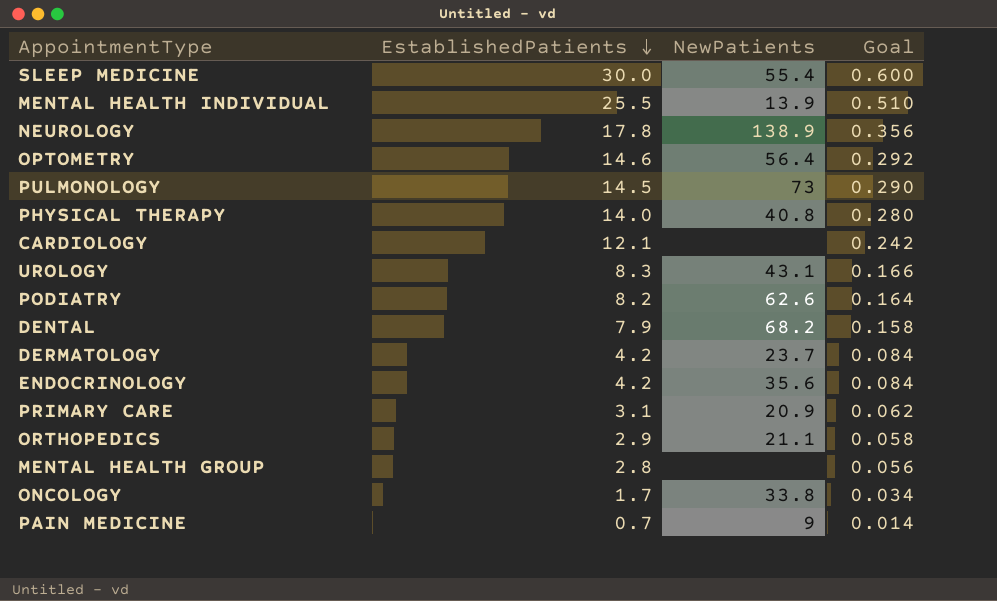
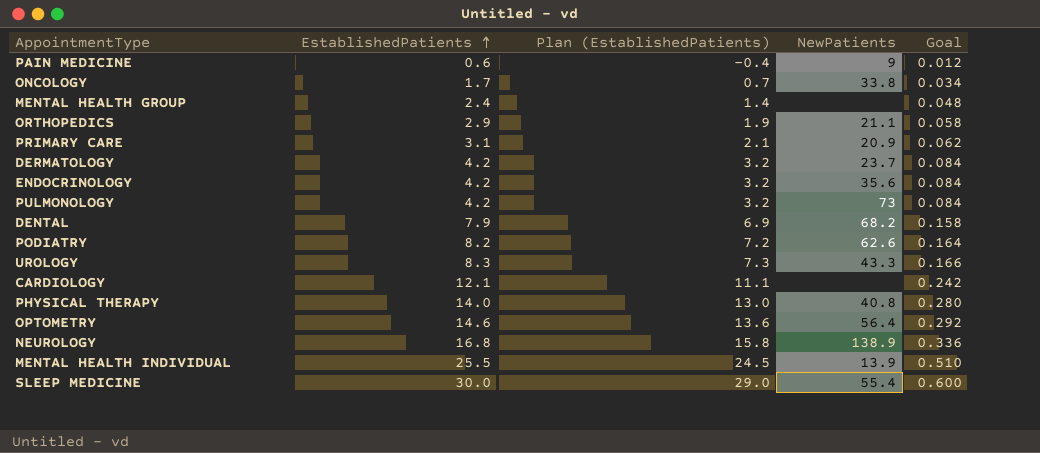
row order: EstablishedPatients descending -> EstablishedPatients ascending
column Plan (EstablishedPatients) | formula: none -> [EstablishedPatients] - 1
PAIN MEDICINE | EstablishedPatients: 0.7 -> 0.6
PAIN MEDICINE | Goal: 0.014 -> 0.012
MENTAL HEALTH GROUP | EstablishedPatients: 2.8 -> 2.4
MENTAL HEALTH GROUP | Goal: 0.056 -> 0.048
PULMONOLOGY | EstablishedPatients: 14.5 -> 4.2
PULMONOLOGY | Goal: 0.290 -> 0.084
UROLOGY | NewPatients: 43.1 -> 43.3
NEUROLOGY | EstablishedPatients: 17.8 -> 16.8
NEUROLOGY | Goal: 0.356 -> 0.336

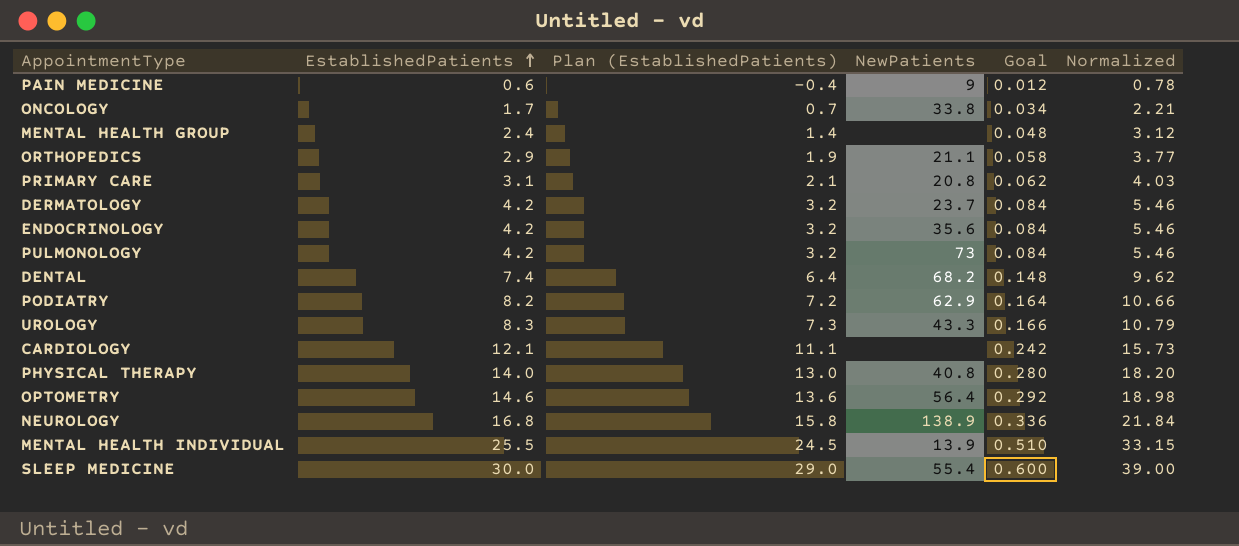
column Normalized | formula: none -> [EstablishedPatients] * 1.3
PRIMARY CARE | NewPatients: 20.9 -> 20.8
DENTAL | EstablishedPatients: 7.9 -> 7.4
DENTAL | Plan (EstablishedPatients): 6.9 -> 6.4
DENTAL | Goal: 0.158 -> 0.148
PODIATRY | NewPatients: 62.6 -> 62.9

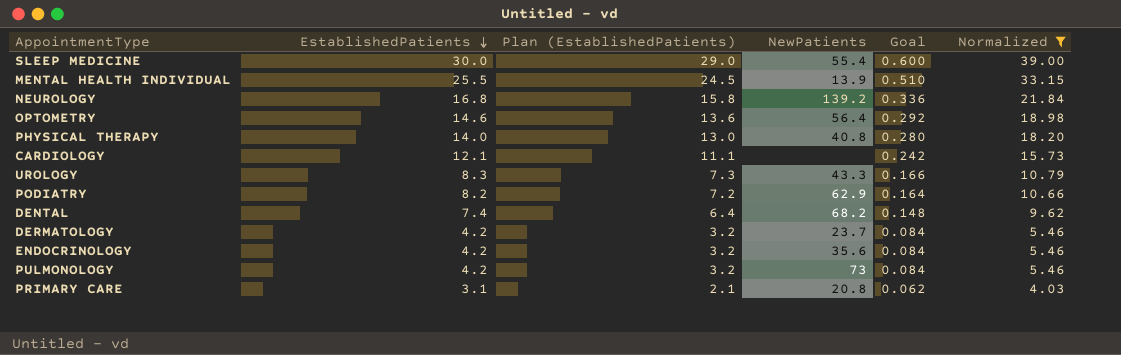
filter: none -> Normalized >= 4.03
row order: EstablishedPatients ascending -> EstablishedPatients descending
NEUROLOGY | NewPatients: 138.9 -> 139.2

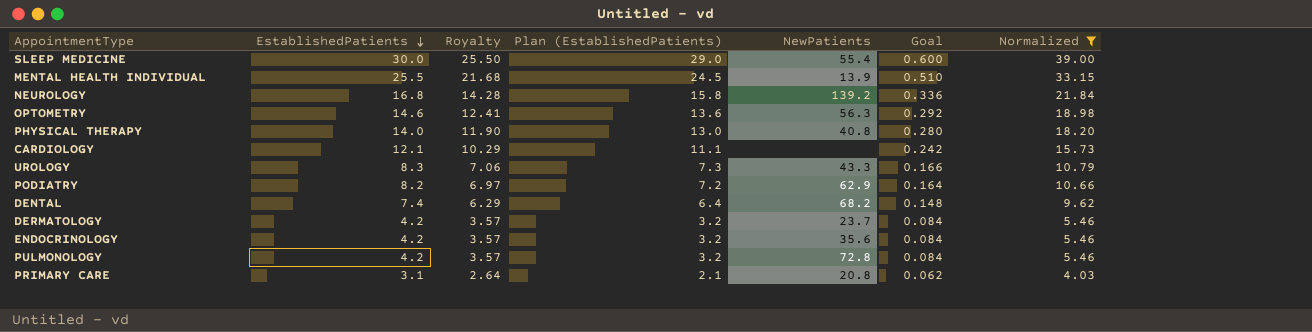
column Royalty | formula: none -> [EstablishedPatients] * 0.85
OPTOMETRY | NewPatients: 56.4 -> 56.3
PULMONOLOGY | NewPatients: 73 -> 72.8

